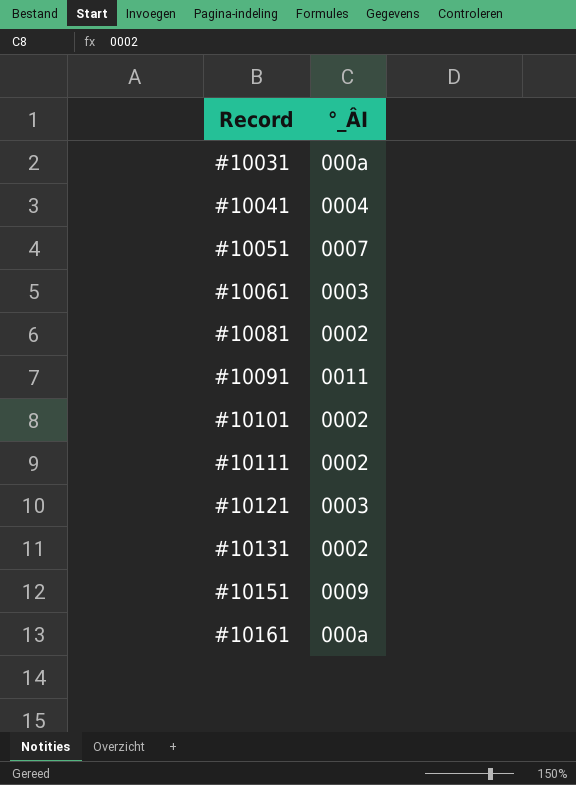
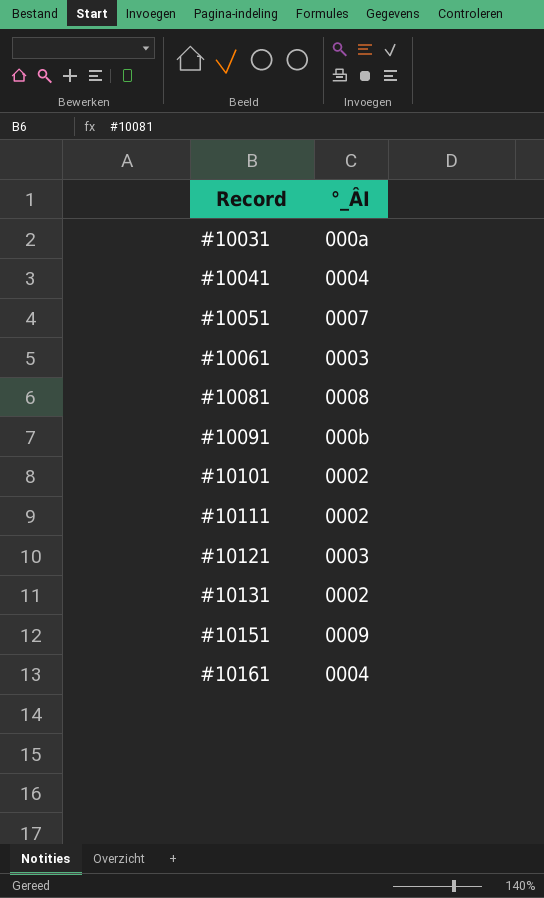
#10081 | °_ÂI: 0002 -> 0008
#10091 | °_ÂI: 0011 -> 000b
#10161 | °_ÂI: 000a -> 0004

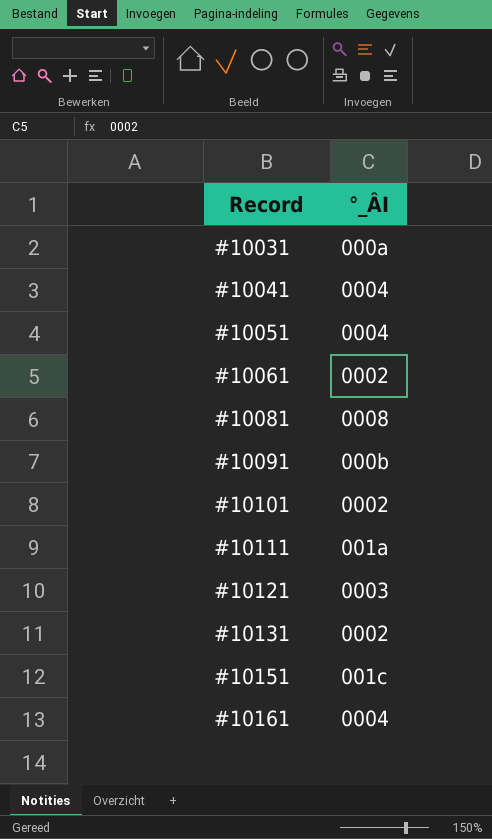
#10051 | °_ÂI: 0007 -> 0004
#10061 | °_ÂI: 0003 -> 0002
#10111 | °_ÂI: 0002 -> 001a
#10151 | °_ÂI: 0009 -> 001c

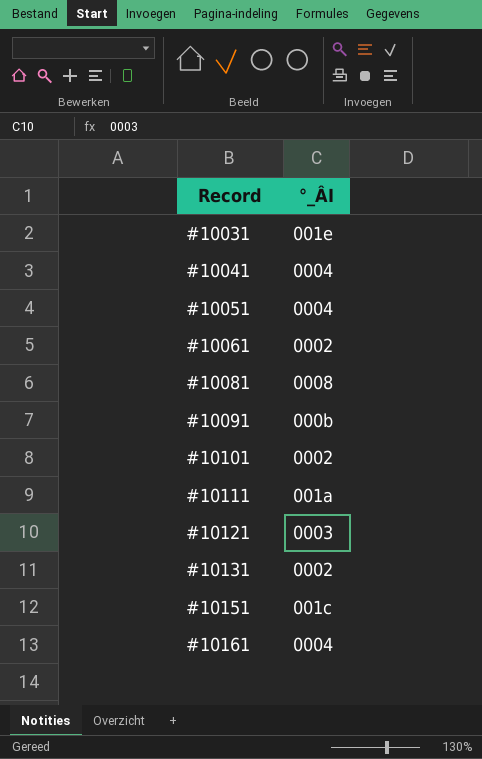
#10031 | °_ÂI: 000a -> 001e

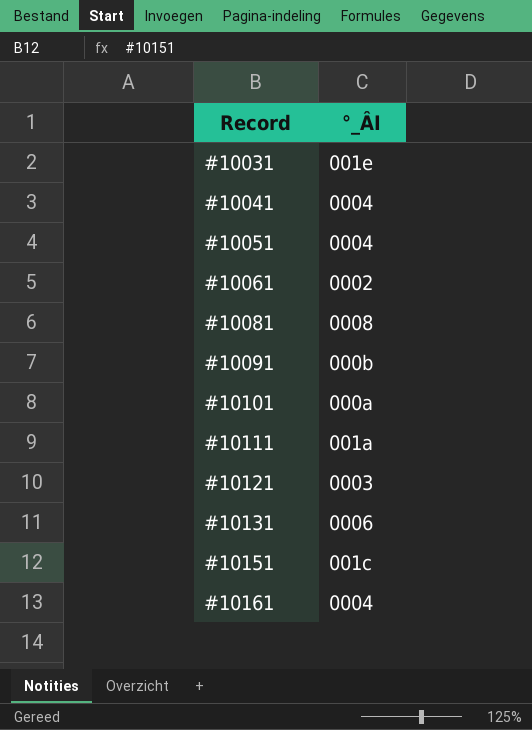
#10101 | °_ÂI: 0002 -> 000a
#10131 | °_ÂI: 0002 -> 0006

